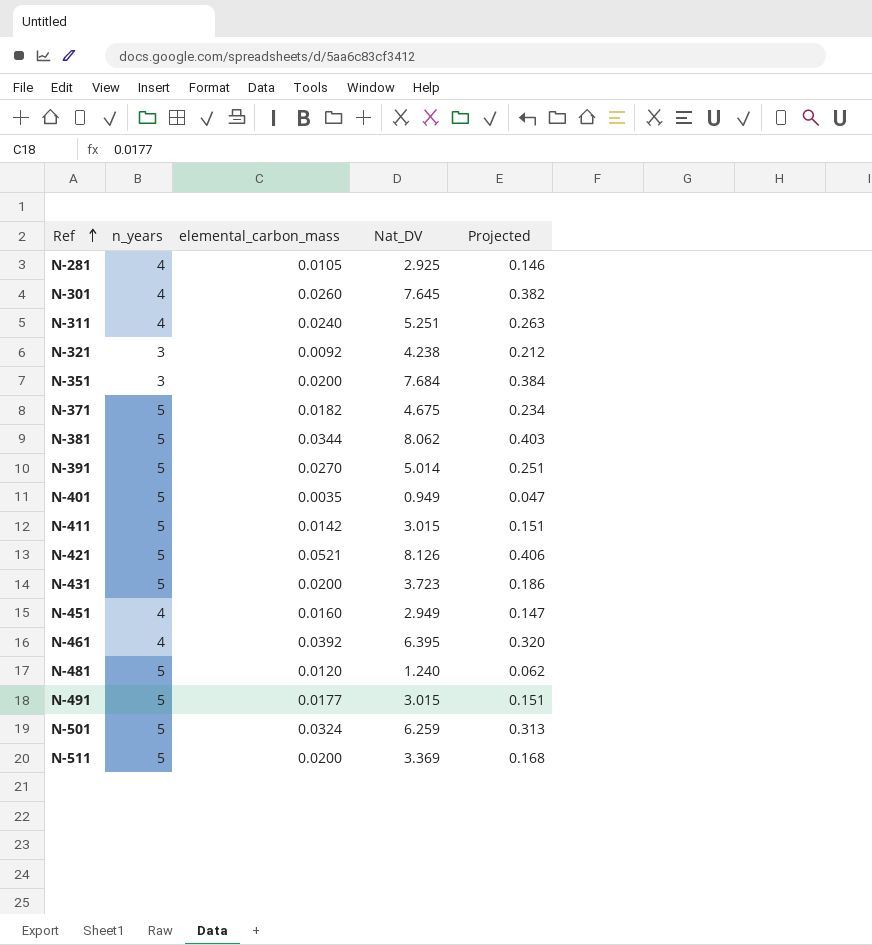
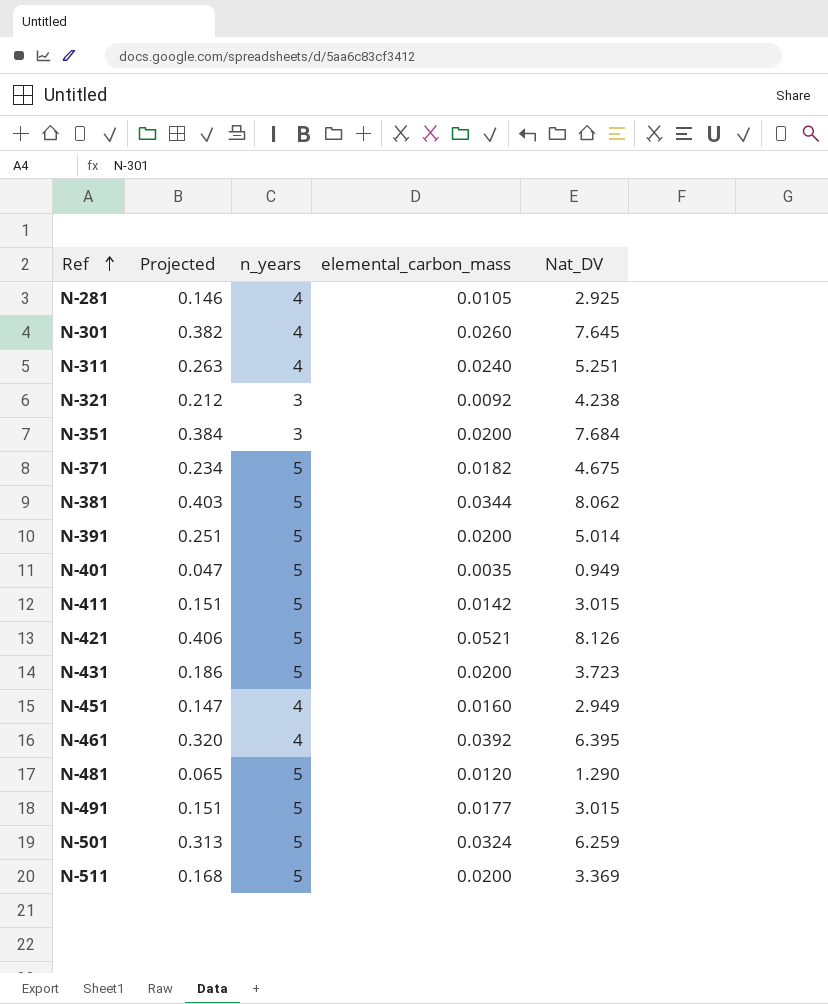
column Projected | position: 5 -> 2
N-391 | elemental_carbon_mass: 0.0270 -> 0.0200
N-481 | Projected: 0.062 -> 0.065
N-481 | Nat_DV: 1.240 -> 1.290

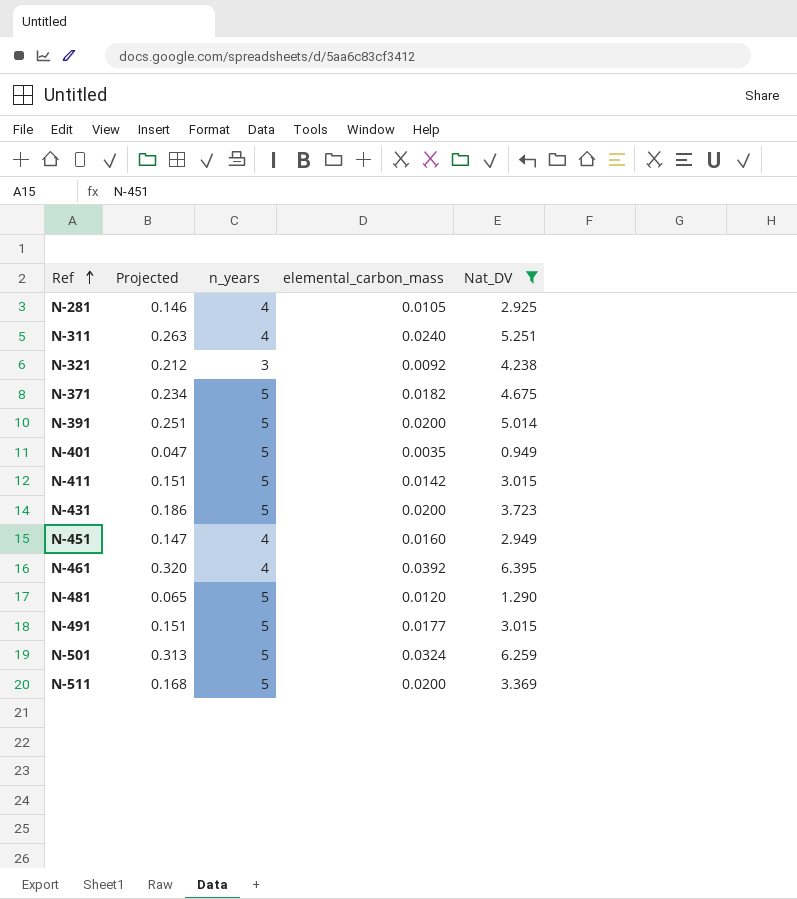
filter: none -> Nat_DV <= 6.395

